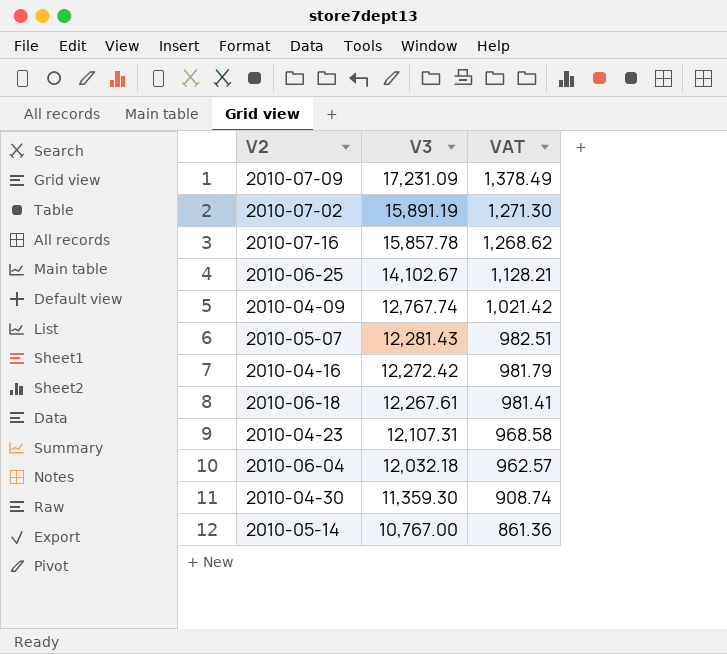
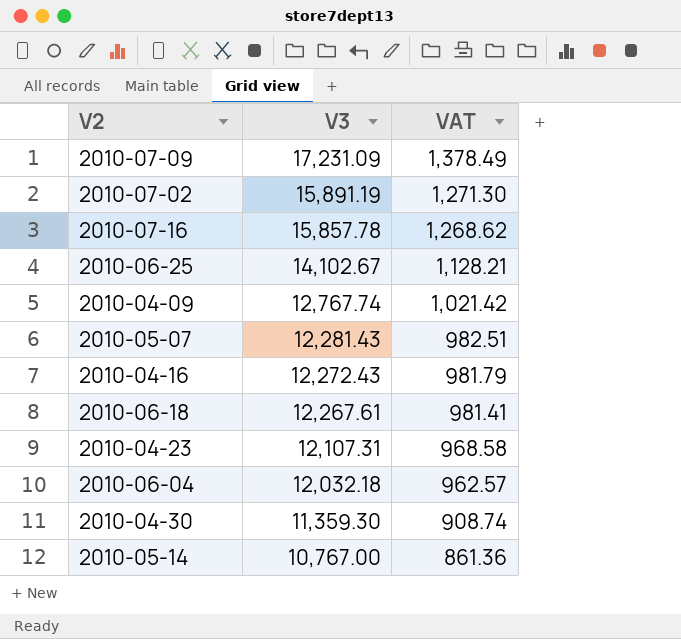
2010-04-16 | V3: 12,272.42 -> 12,272.43

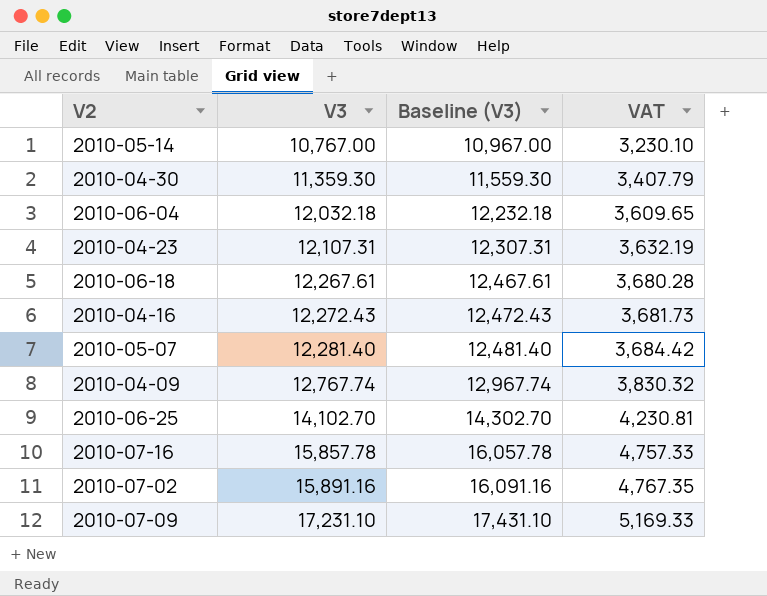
row order: V3 descending -> V3 ascending
column Baseline (V3) | formula: none -> [V3] + 200
column VAT | formula: [V3] * 0.08 -> [V3] * 0.3
2010-05-07 | V3: 12,281.43 -> 12,281.40
2010-06-25 | V3: 14,102.67 -> 14,102.70
2010-07-02 | V3: 15,891.19 -> 15,891.16
2010-07-09 | V3: 17,231.09 -> 17,231.10

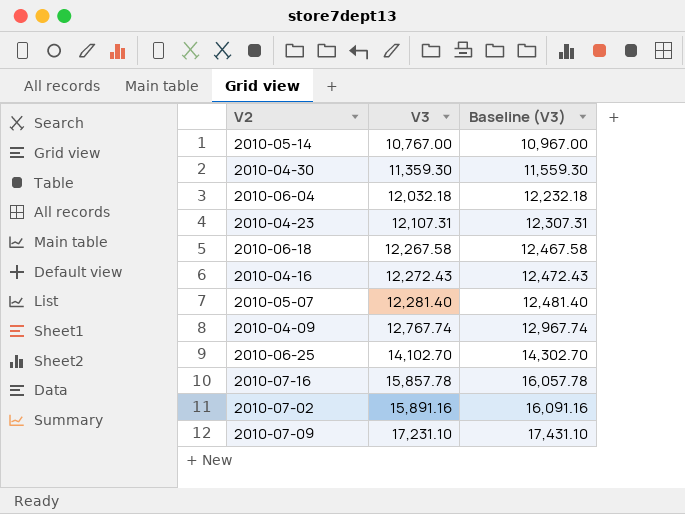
column VAT | formula: [V3] * 0.3 -> none
2010-06-18 | V3: 12,267.61 -> 12,267.58
2010-06-18 | Baseline (V3): 12,467.61 -> 12,467.58

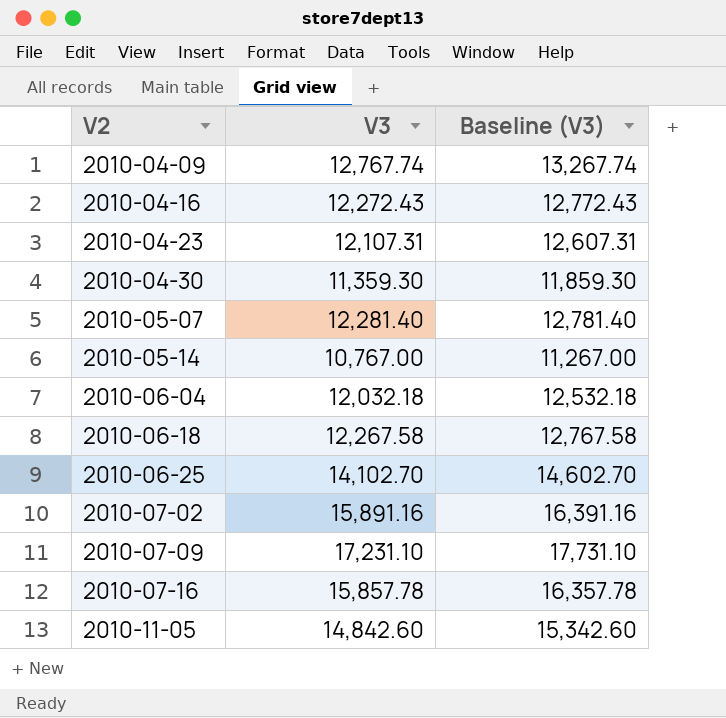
row order: V3 ascending -> V2 ascending
column Baseline (V3) | formula: [V3] + 200 -> [V3] + 500
row 2010-11-05: none -> 14,842.60 | 15,342.60

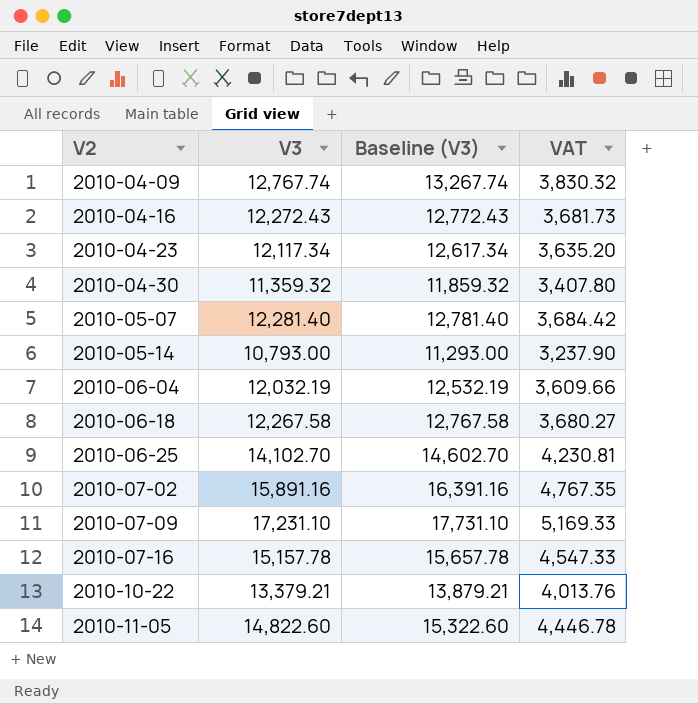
column VAT | formula: none -> [V3] * 0.3
2010-04-23 | V3: 12,107.31 -> 12,117.34
2010-04-23 | Baseline (V3): 12,607.31 -> 12,617.34
2010-04-30 | V3: 11,359.30 -> 11,359.32
2010-04-30 | Baseline (V3): 11,859.30 -> 11,859.32
2010-05-14 | V3: 10,767.00 -> 10,793.00
2010-05-14 | Baseline (V3): 11,267.00 -> 11,293.00
2010-06-04 | V3: 12,032.18 -> 12,032.19
2010-06-04 | Baseline (V3): 12,532.18 -> 12,532.19
2010-07-16 | V3: 15,857.78 -> 15,157.78
2010-07-16 | Baseline (V3): 16,357.78 -> 15,657.78
row 2010-10-22: none -> 13,379.21 | 13,879.21 | 4,013.76
2010-11-05 | V3: 14,842.60 -> 14,822.60
2010-11-05 | Baseline (V3): 15,342.60 -> 15,322.60

